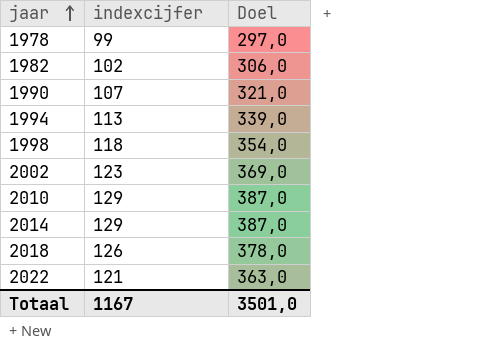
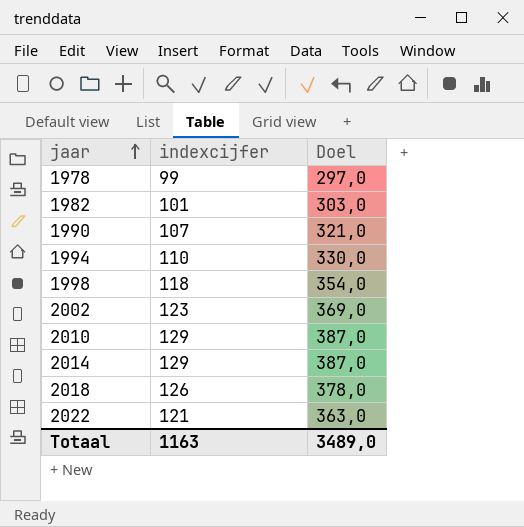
1982 | indexcijfer: 102 -> 101
1982 | Doel: 306,0 -> 303,0
1994 | indexcijfer: 113 -> 110
1994 | Doel: 339,0 -> 330,0
Totaal | indexcijfer: 1167 -> 1163
Totaal | Doel: 3501,0 -> 3489,0

